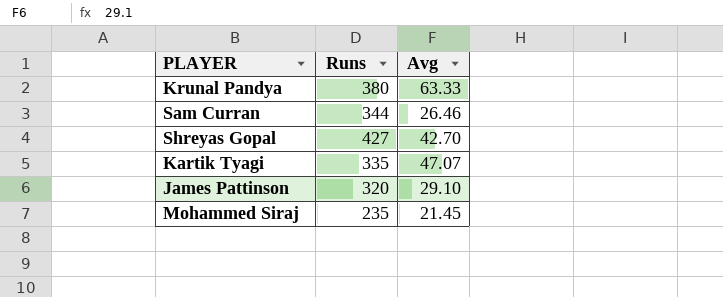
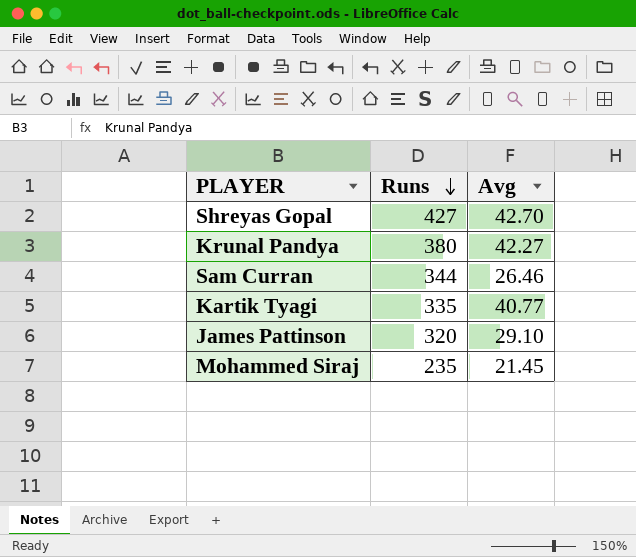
row order: none -> Runs descending
Krunal Pandya | Avg: 63.33 -> 42.27
Kartik Tyagi | Avg: 47.07 -> 40.77

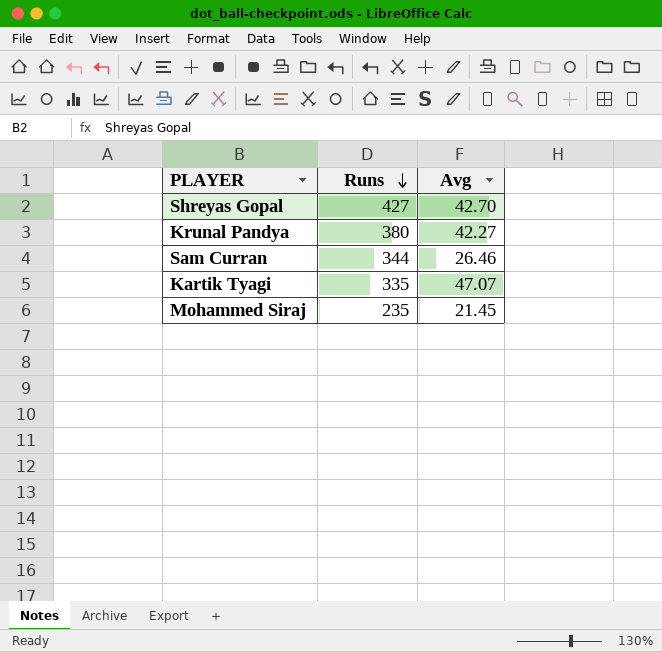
row James Pattinson: 320 | 29.10 -> none
Kartik Tyagi | Avg: 40.77 -> 47.07

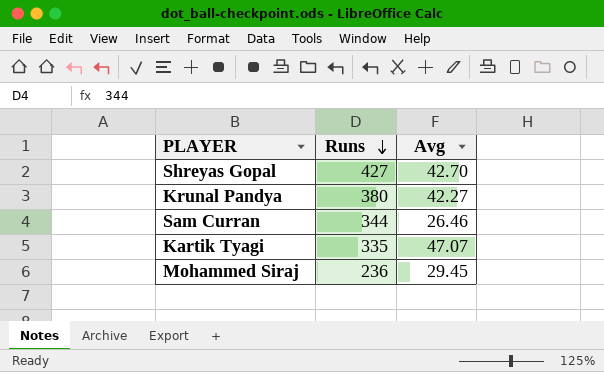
Mohammed Siraj | Runs: 235 -> 236
Mohammed Siraj | Avg: 21.45 -> 29.45

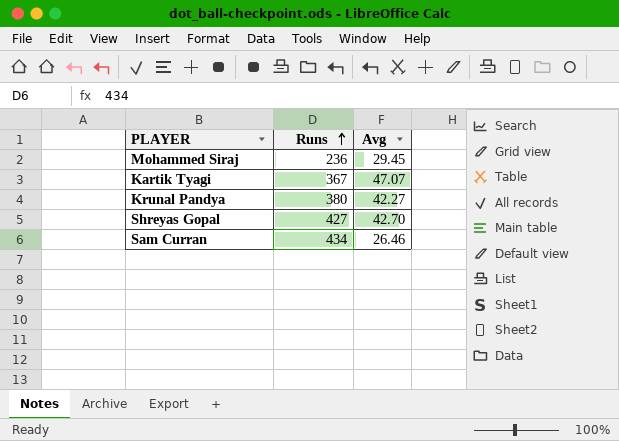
row order: Runs descending -> Runs ascending
Kartik Tyagi | Runs: 335 -> 367
Sam Curran | Runs: 344 -> 434

